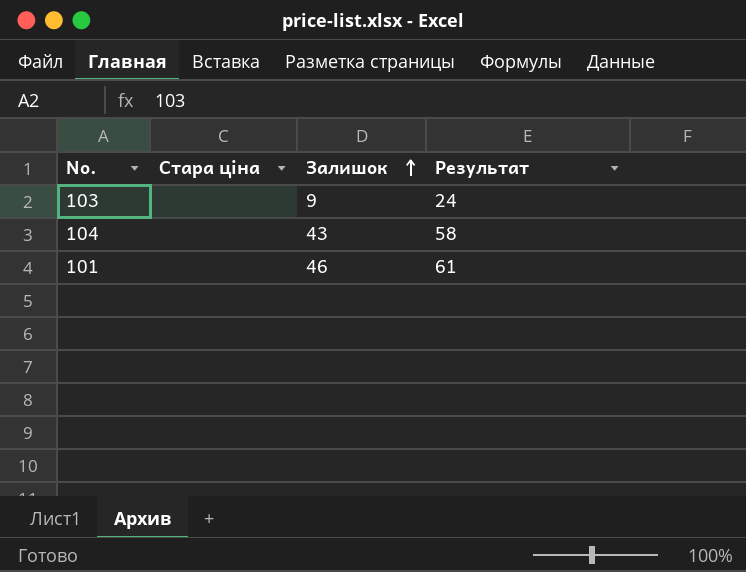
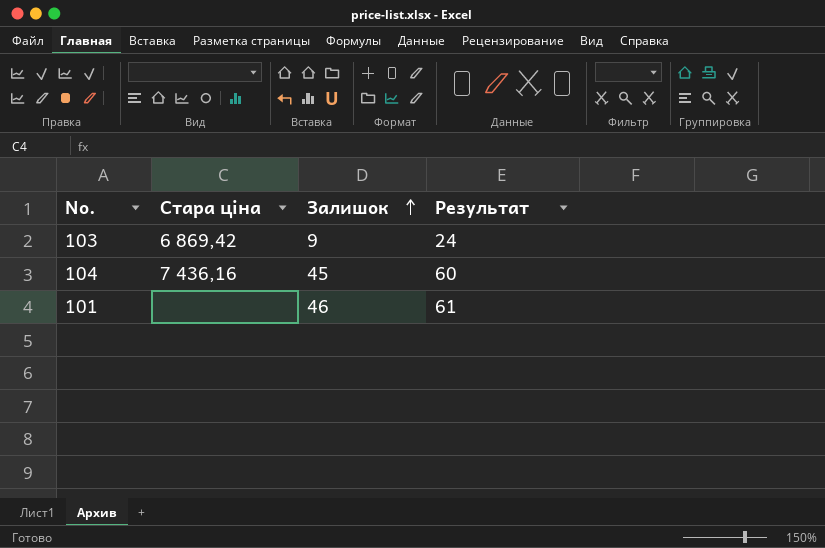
103 | Стара ціна: none -> 6 869,42
104 | Стара ціна: none -> 7 436,16
104 | Залишок: 43 -> 45
104 | Результат: 58 -> 60

